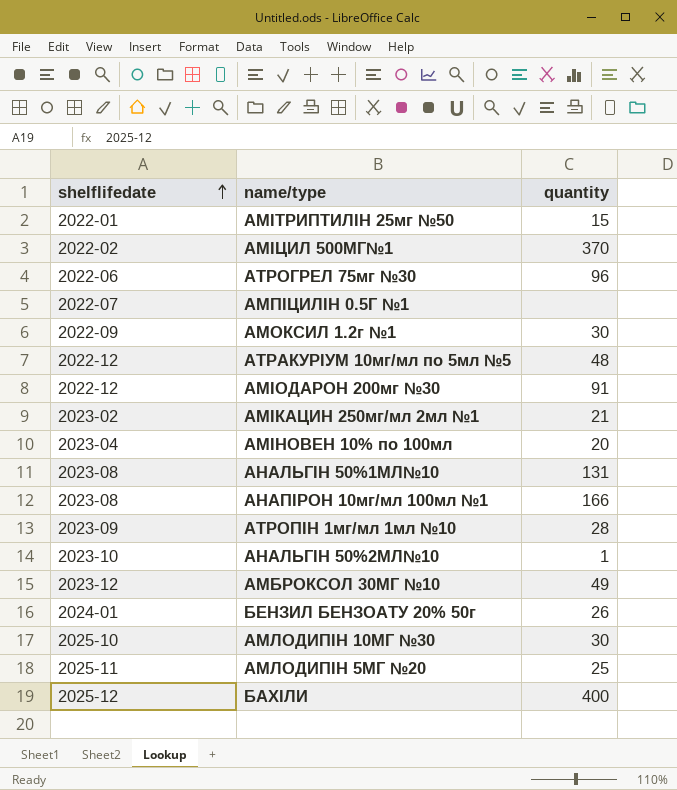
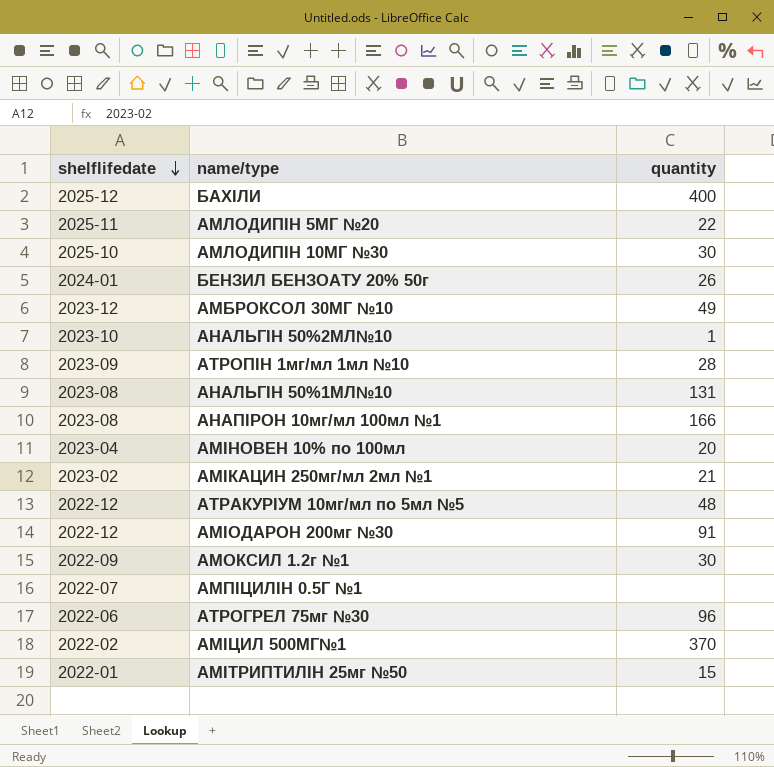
row order: shelflifedate ascending -> shelflifedate descending
АМЛОДИПІН 5МГ №20 | quantity: 25 -> 22

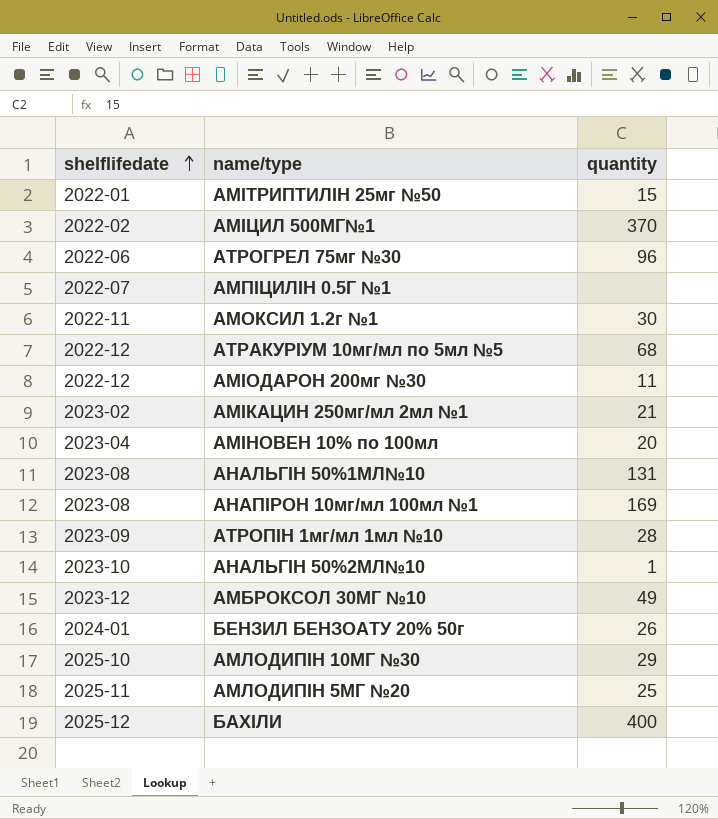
row order: shelflifedate descending -> shelflifedate ascending
АМОКСИЛ 1.2г №1 | shelflifedate: 2022-09 -> 2022-11
АТРАКУРІУМ 10мг/мл по 5мл №5 | quantity: 48 -> 68
АМІОДАРОН 200мг №30 | quantity: 91 -> 11
АНАПІРОН 10мг/мл 100мл №1 | quantity: 166 -> 169
АМЛОДИПІН 10МГ №30 | quantity: 30 -> 29
АМЛОДИПІН 5МГ №20 | quantity: 22 -> 25

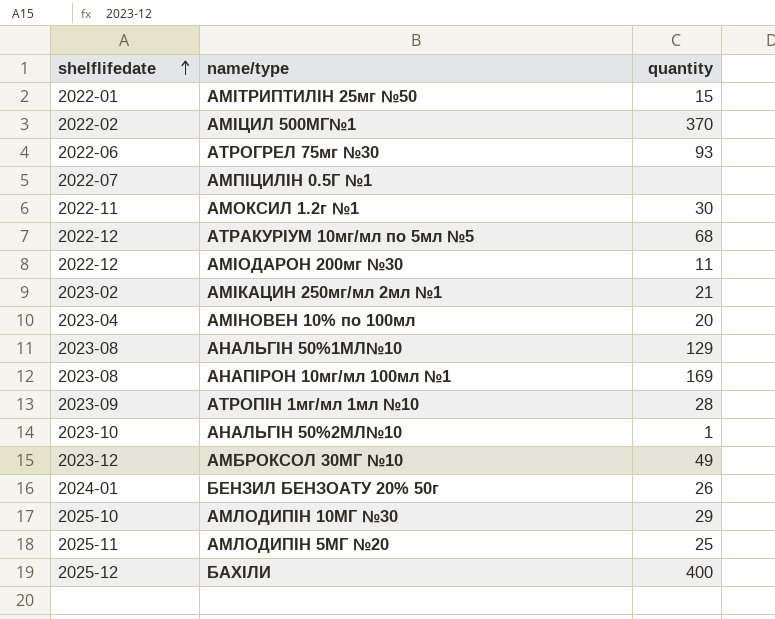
АТРОГРЕЛ 75мг №30 | quantity: 96 -> 93
АНАЛЬГІН 50%1МЛ№10 | quantity: 131 -> 129

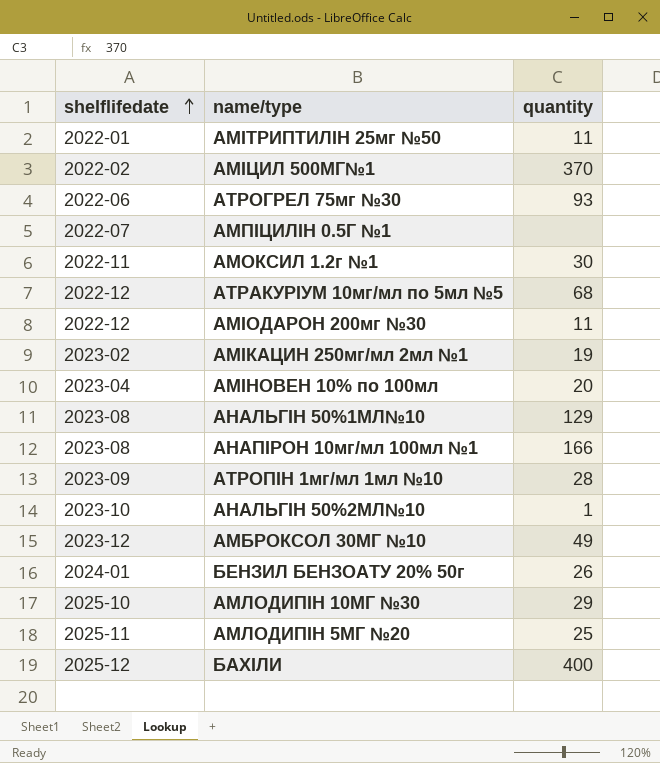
АМІТРИПТИЛІН 25мг №50 | quantity: 15 -> 11
АМІКАЦИН 250мг/мл 2мл №1 | quantity: 21 -> 19
АНАПІРОН 10мг/мл 100мл №1 | quantity: 169 -> 166

